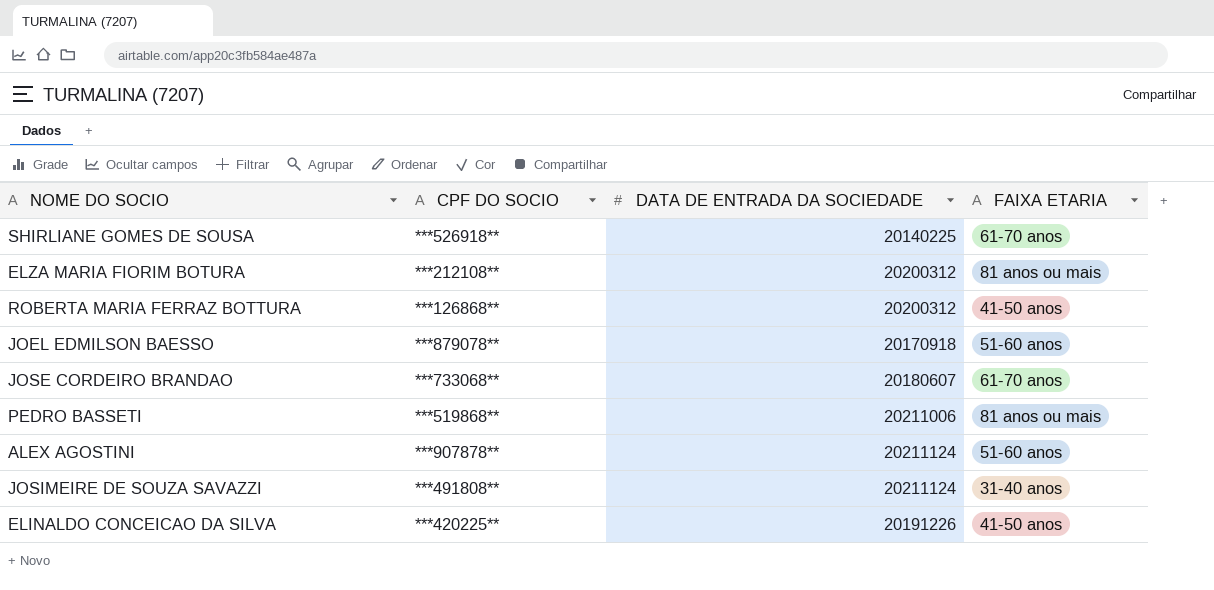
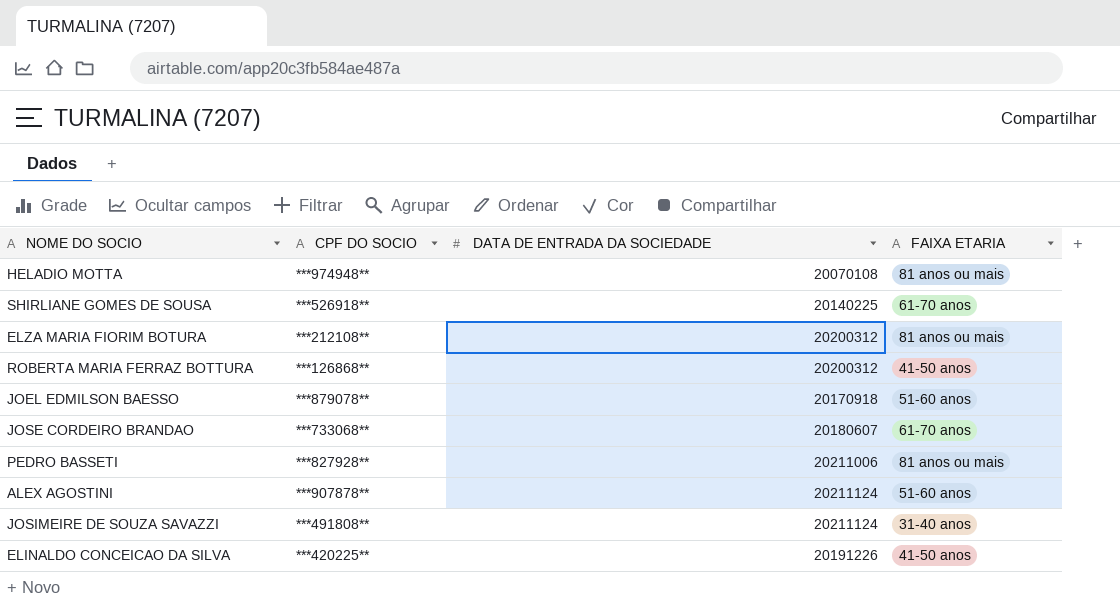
row HELADIO MOTTA: none -> ***974948** | 20070108 | 81 anos ou mais
PEDRO BASSETI | CPF DO SOCIO: ***519868** -> ***827928**

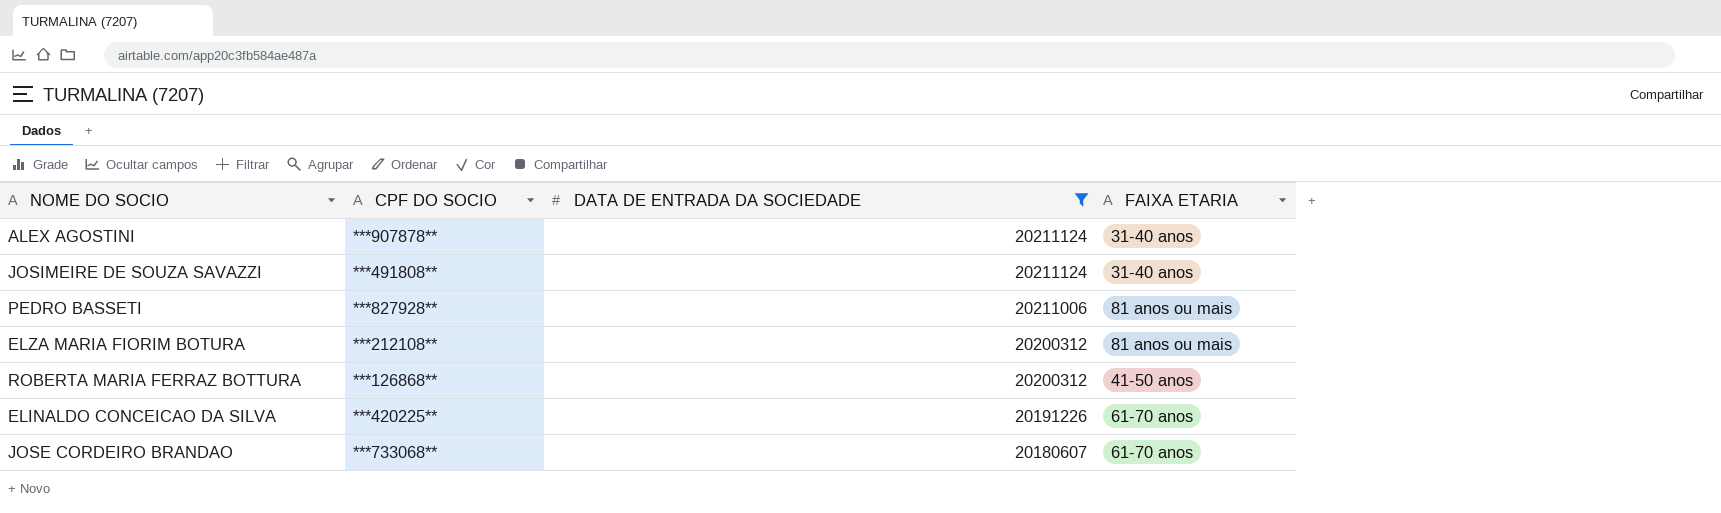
filter: none -> DATA DE ENTRADA DA SOCIEDADE >= 20180607
row order: none -> DATA DE ENTRADA DA SOCIEDADE descending
ALEX AGOSTINI | FAIXA ETARIA: 51-60 anos -> 31-40 anos
ELINALDO CONCEICAO DA SILVA | FAIXA ETARIA: 41-50 anos -> 61-70 anos

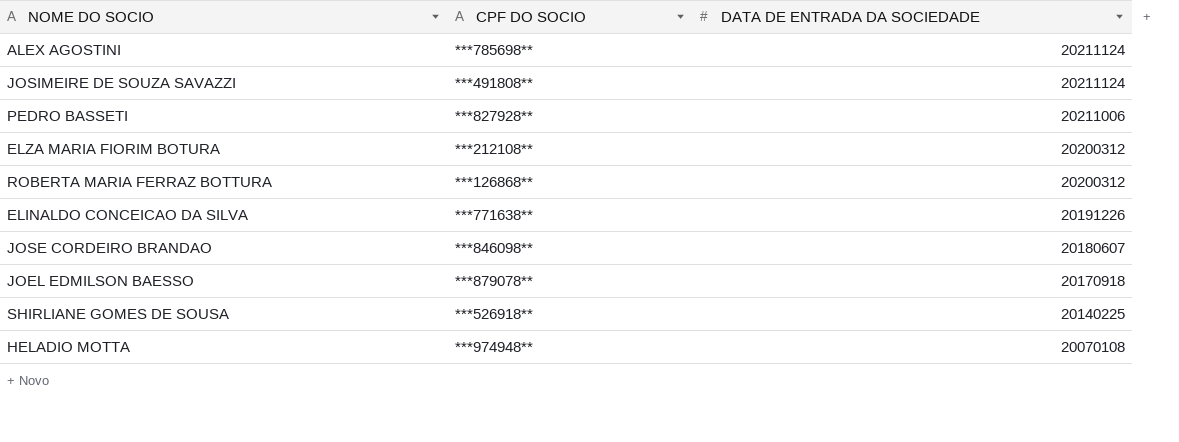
filter: DATA DE ENTRADA DA SOCIEDADE >= 20180607 -> none
column FAIXA ETARIA | position: 4 -> none
ALEX AGOSTINI | CPF DO SOCIO: ***907878** -> ***785698**
ELINALDO CONCEICAO DA SILVA | CPF DO SOCIO: ***420225** -> ***771638**
JOSE CORDEIRO BRANDAO | CPF DO SOCIO: ***733068** -> ***846098**

